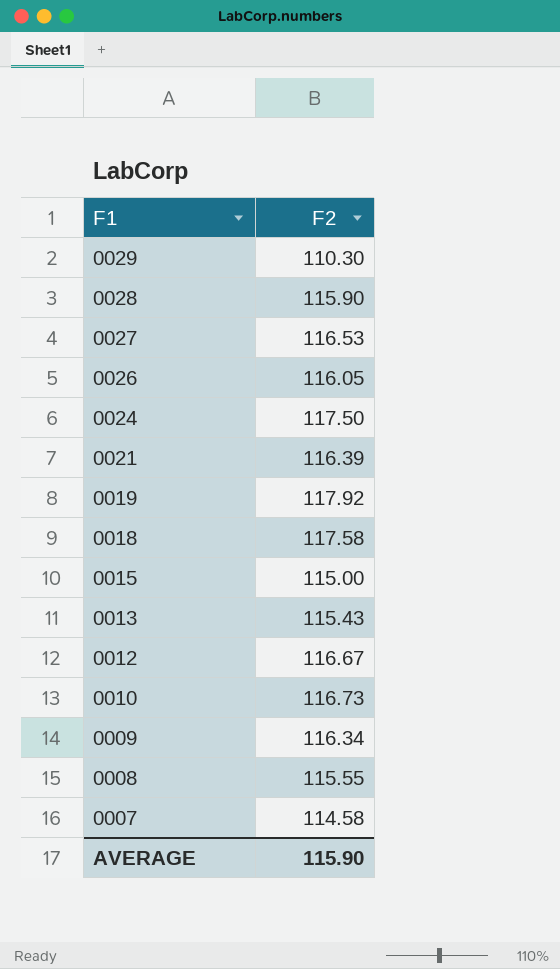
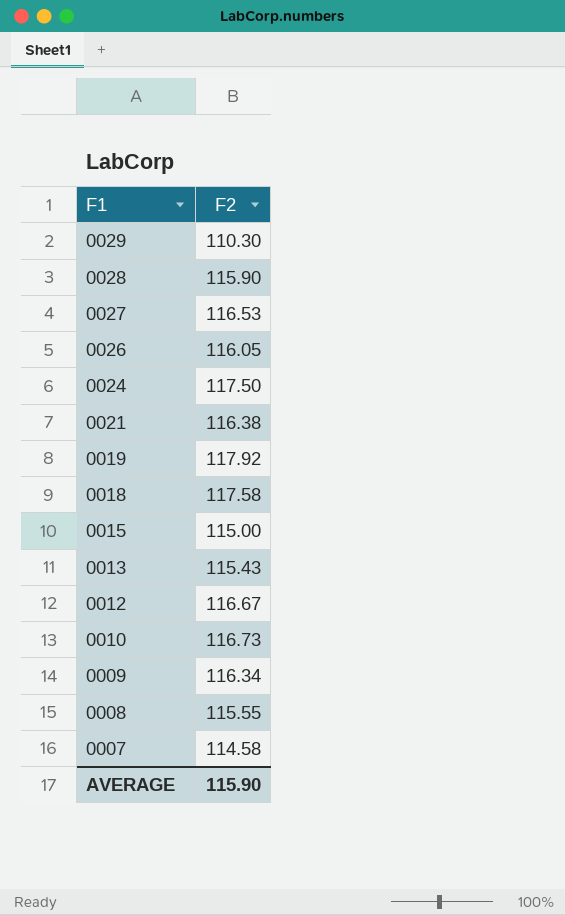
0021 | F2: 116.39 -> 116.38

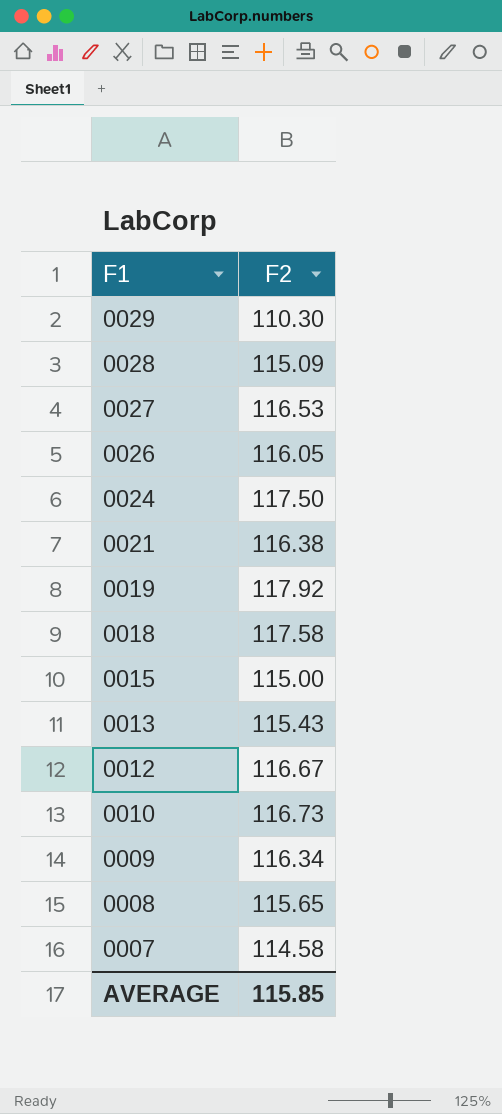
0028 | F2: 115.90 -> 115.09
0008 | F2: 115.55 -> 115.65
AVERAGE | F2: 115.90 -> 115.85

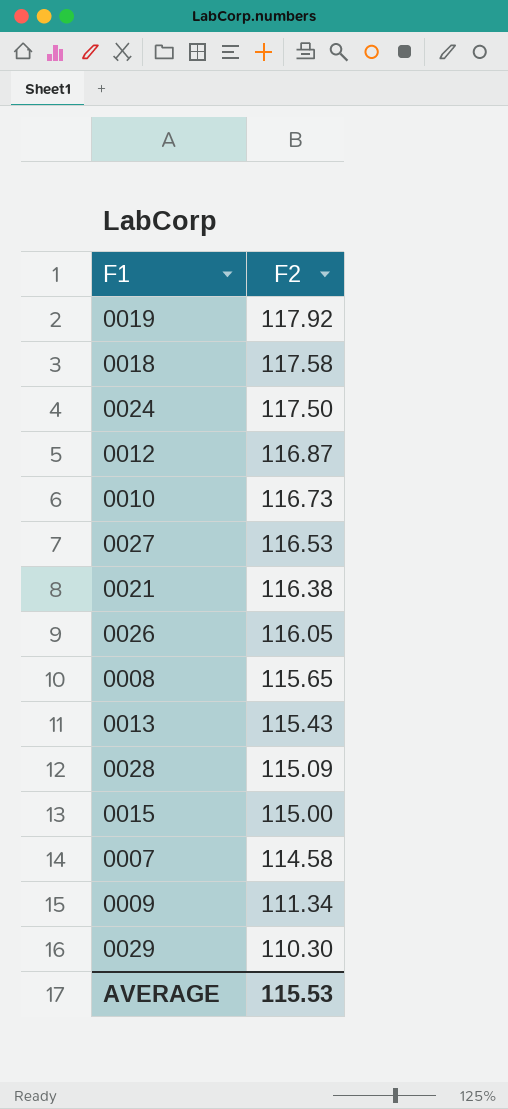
row order: F1 descending -> F2 descending
0012 | F2: 116.67 -> 116.87
0009 | F2: 116.34 -> 111.34
AVERAGE | F2: 115.85 -> 115.53

